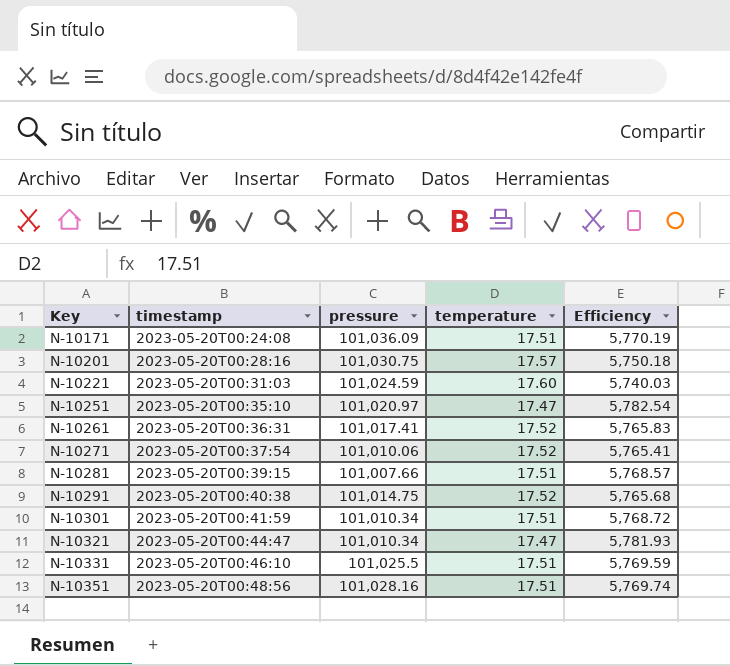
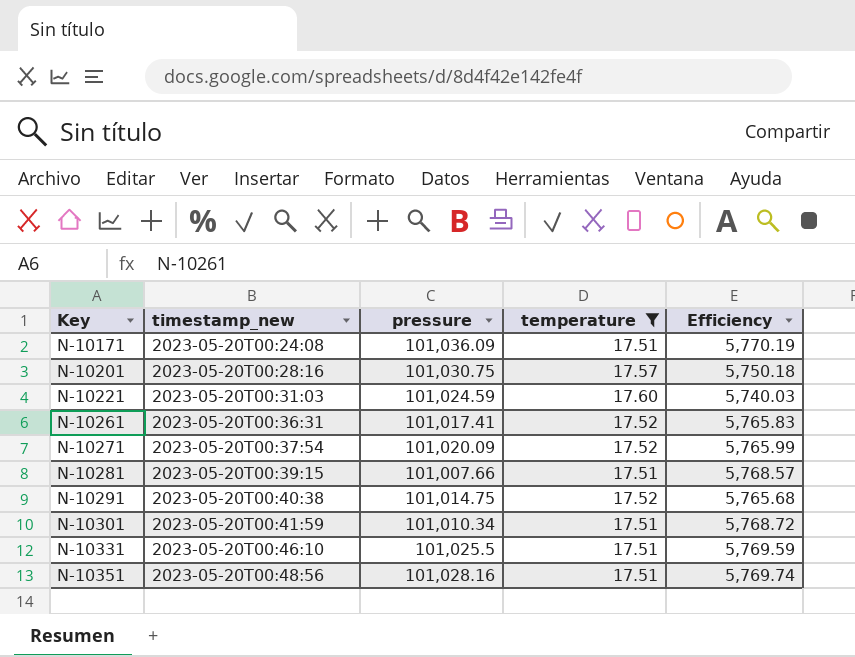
filter: none -> temperature != 17.47
column name: timestamp -> timestamp_new
N-10271 | pressure: 101,010.06 -> 101,020.09
N-10271 | Efficiency: 5,765.41 -> 5,765.99

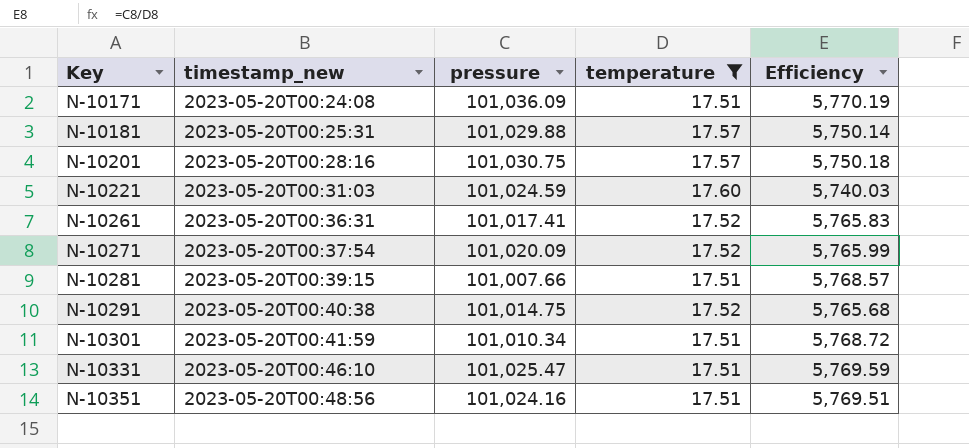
row N-10181: none -> 2023-05-20T00:25:31 | 101,029.88 | 17.57 | 5,750.14
N-10331 | pressure: 101,025.5 -> 101,025.47
N-10351 | pressure: 101,028.16 -> 101,024.16
N-10351 | Efficiency: 5,769.74 -> 5,769.51

